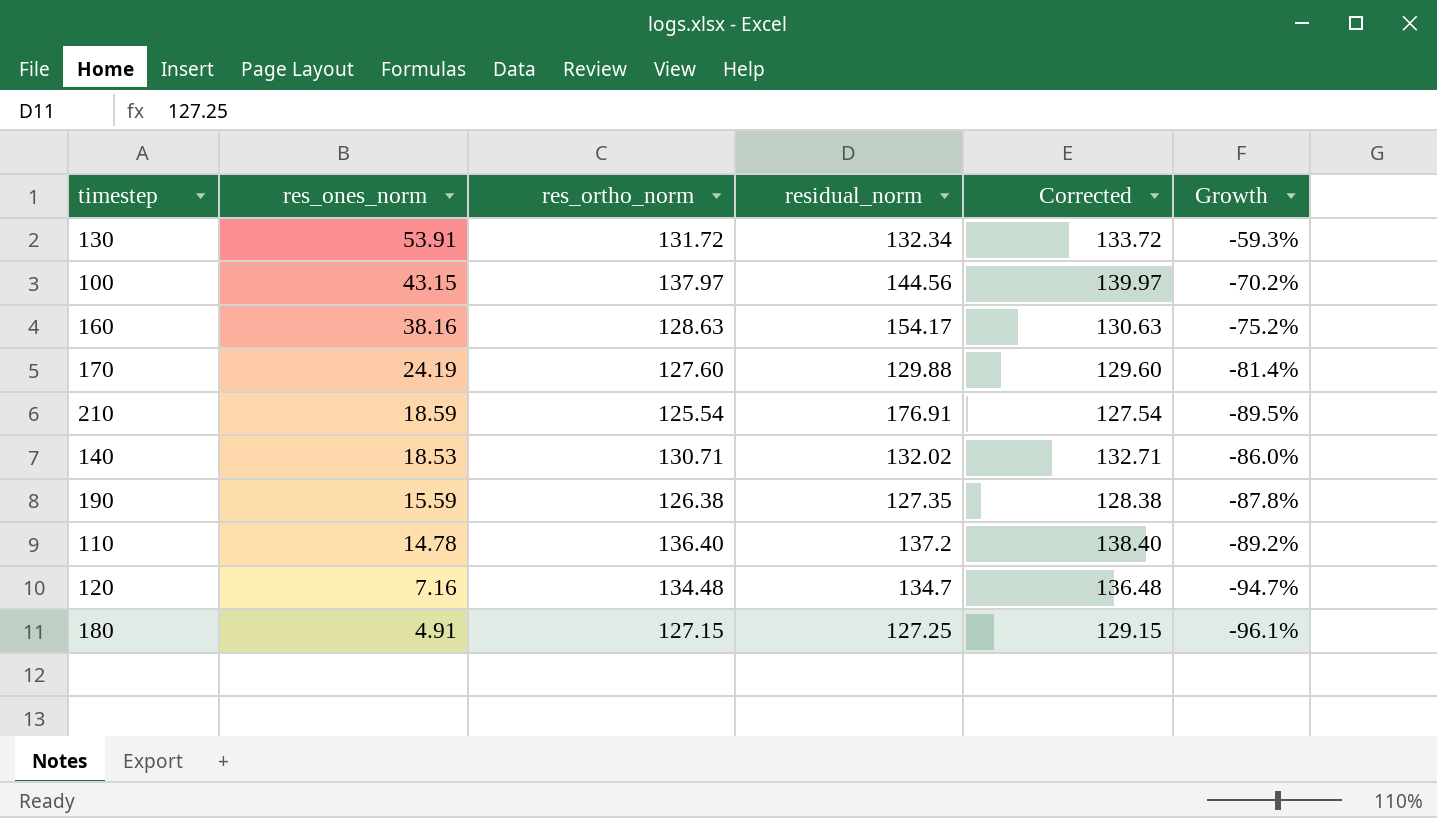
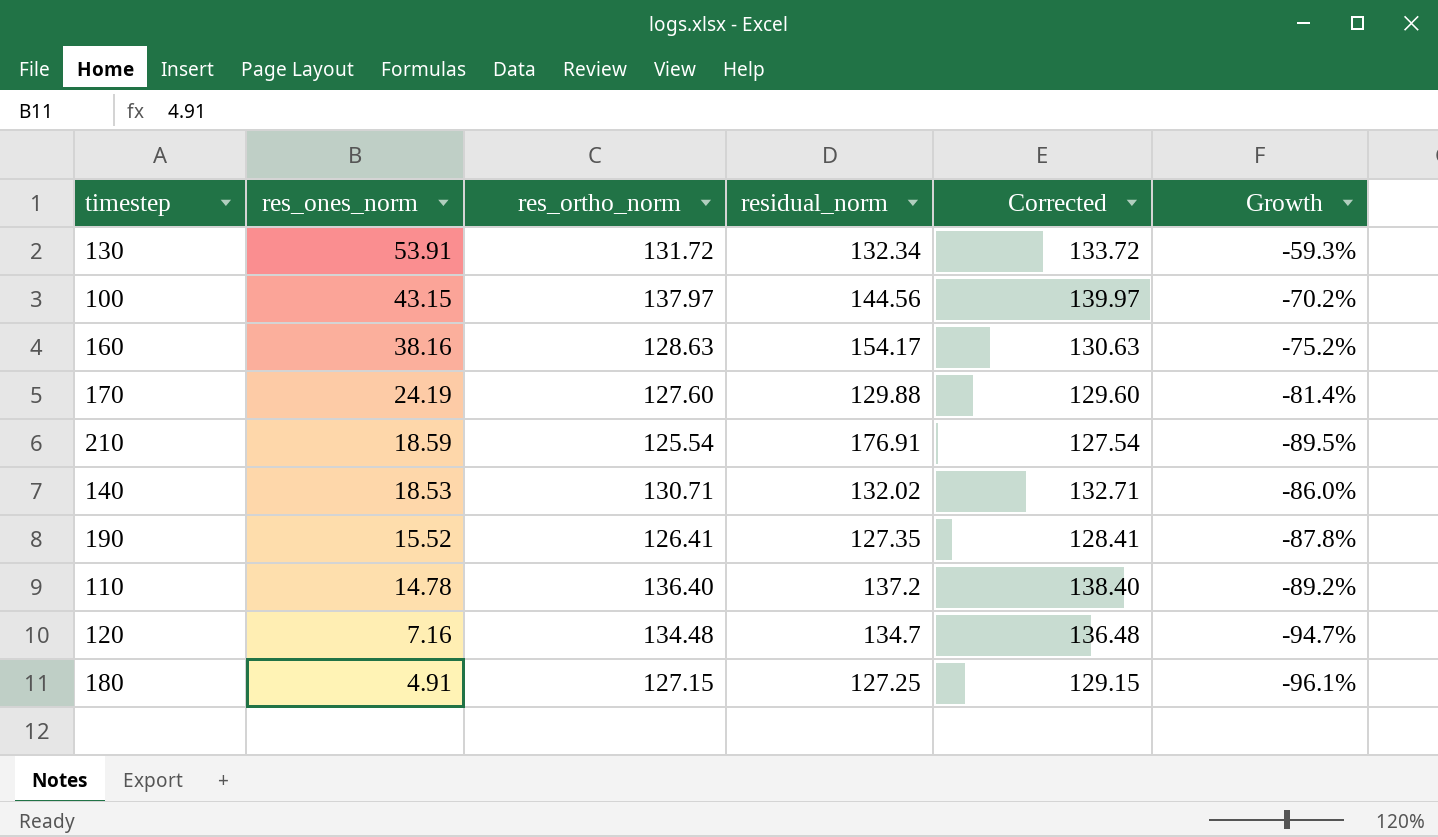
190 | res_ones_norm: 15.59 -> 15.52
190 | res_ortho_norm: 126.38 -> 126.41
190 | Corrected: 128.38 -> 128.41

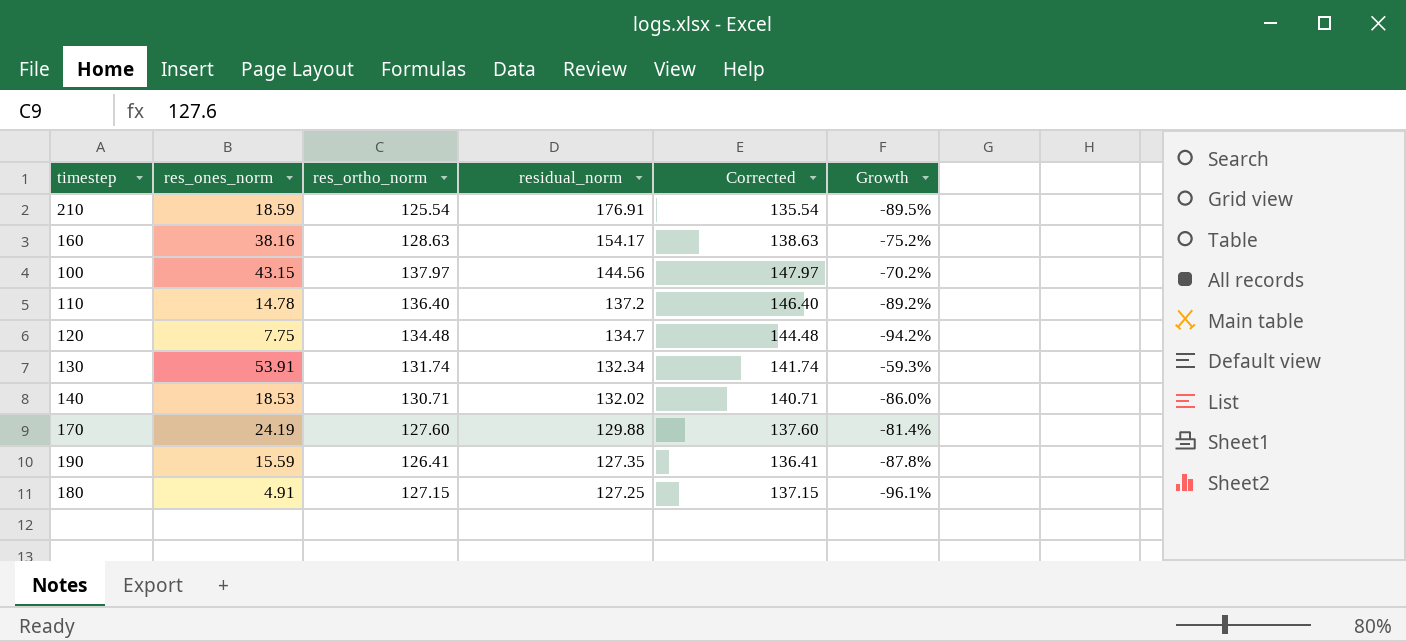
row order: res_ones_norm descending -> residual_norm descending
column Corrected | formula: [res_ortho_norm] + 2 -> [res_ortho_norm] + 10
120 | res_ones_norm: 7.16 -> 7.75
120 | Growth: -94.7% -> -94.2%
130 | res_ortho_norm: 131.72 -> 131.74
190 | res_ones_norm: 15.52 -> 15.59

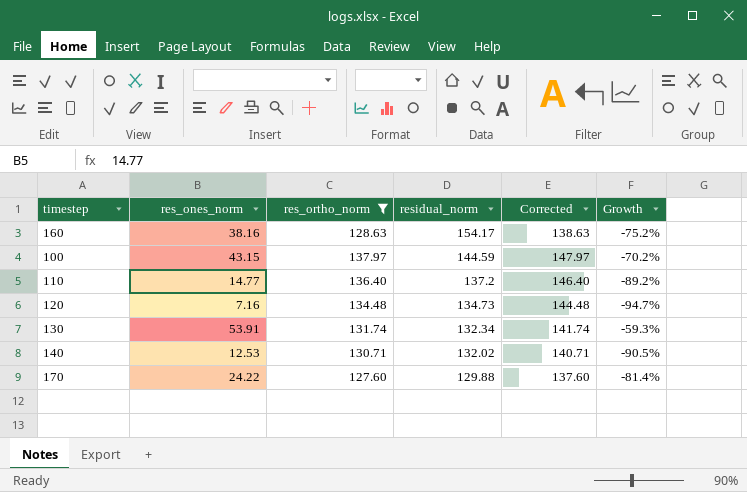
filter: none -> res_ortho_norm >= 127.60
100 | residual_norm: 144.56 -> 144.59
110 | res_ones_norm: 14.78 -> 14.77
120 | res_ones_norm: 7.75 -> 7.16
120 | residual_norm: 134.7 -> 134.73
120 | Growth: -94.2% -> -94.7%
140 | res_ones_norm: 18.53 -> 12.53
140 | Growth: -86.0% -> -90.5%
170 | res_ones_norm: 24.19 -> 24.22

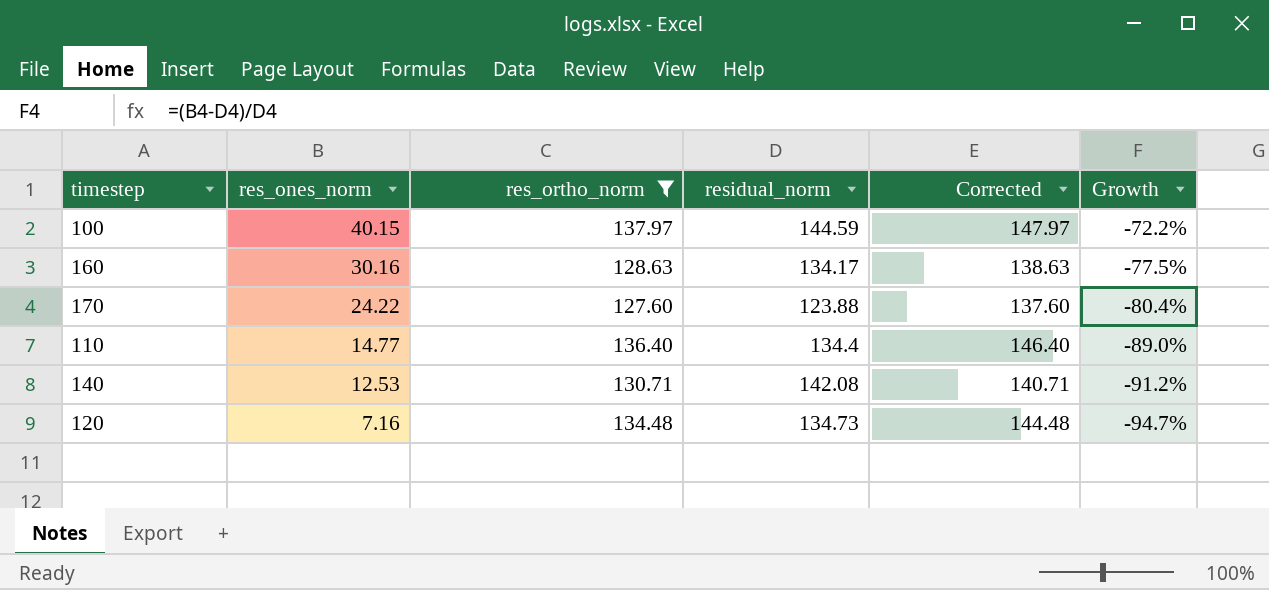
row order: residual_norm descending -> res_ones_norm descending
row 130: 53.91 | 131.74 | 132.34 | 141.74 | -59.3% -> none
100 | res_ones_norm: 43.15 -> 40.15
100 | Growth: -70.2% -> -72.2%
160 | res_ones_norm: 38.16 -> 30.16
160 | residual_norm: 154.17 -> 134.17
160 | Growth: -75.2% -> -77.5%
170 | residual_norm: 129.88 -> 123.88
170 | Growth: -81.4% -> -80.4%
110 | residual_norm: 137.2 -> 134.4
110 | Growth: -89.2% -> -89.0%
140 | residual_norm: 132.02 -> 142.08
140 | Growth: -90.5% -> -91.2%

